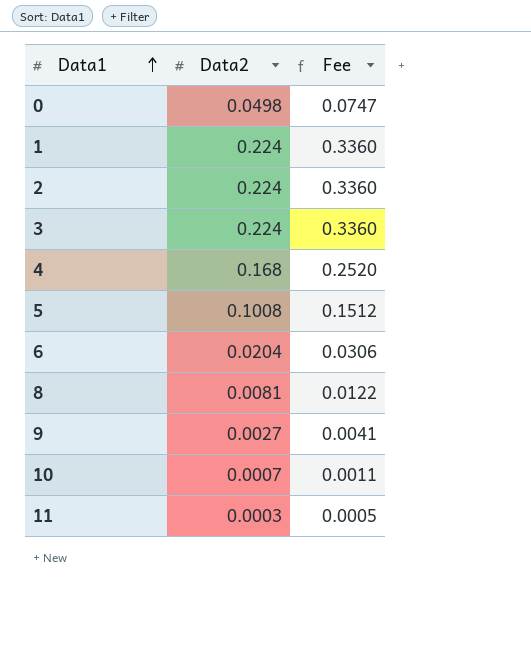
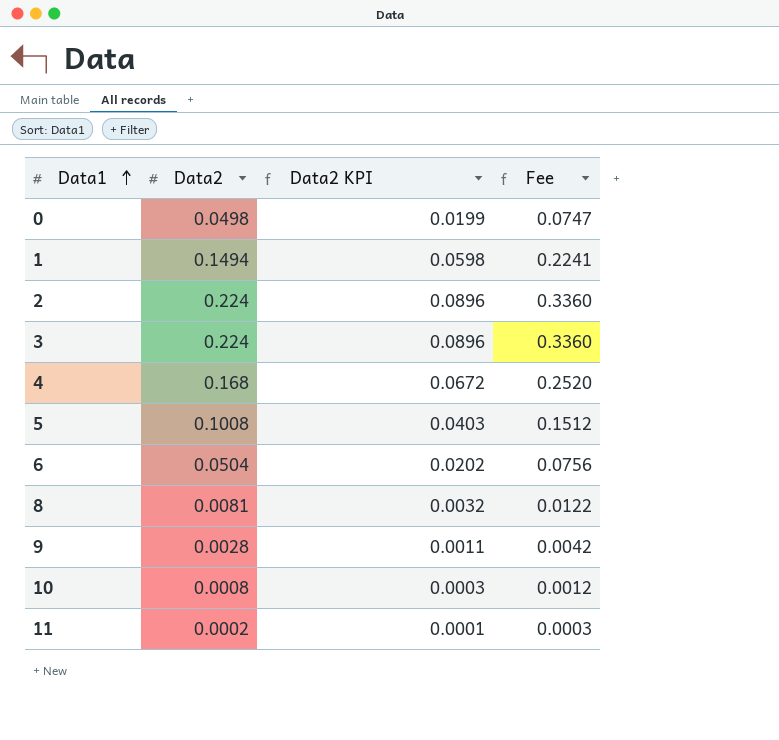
column Data2 KPI | formula: none -> [Data2] * 0.4
1 | Data2: 0.224 -> 0.1494
1 | Fee: 0.3360 -> 0.2241
6 | Data2: 0.0204 -> 0.0504
6 | Fee: 0.0306 -> 0.0756
9 | Data2: 0.0027 -> 0.0028
9 | Fee: 0.0041 -> 0.0042
10 | Data2: 0.0007 -> 0.0008
10 | Fee: 0.0011 -> 0.0012
11 | Data2: 0.0003 -> 0.0002
11 | Fee: 0.0005 -> 0.0003

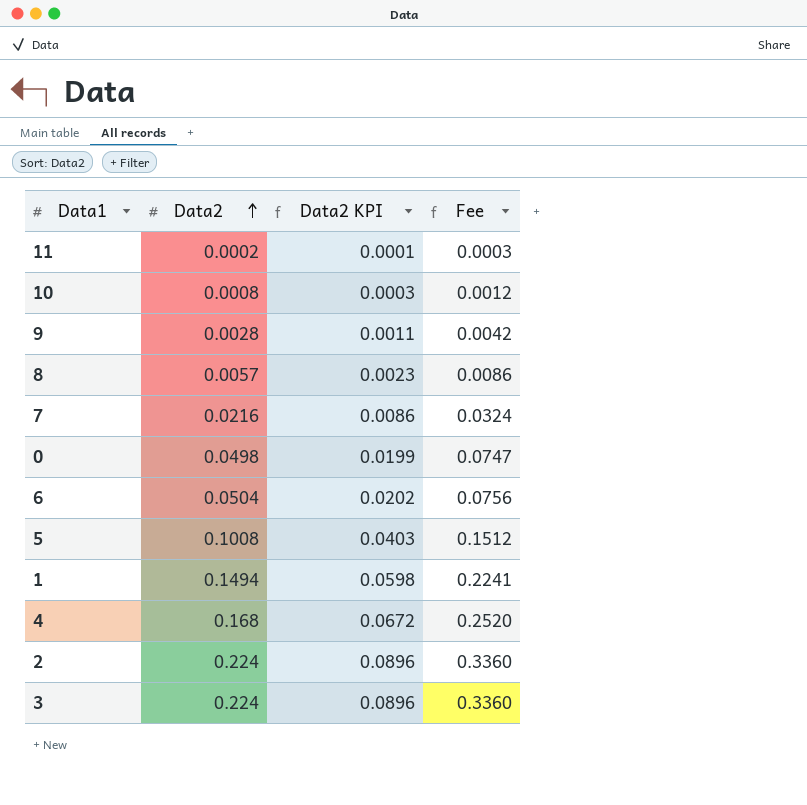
row order: Data1 ascending -> Data2 ascending
8 | Data2: 0.0081 -> 0.0057
8 | Data2 KPI: 0.0032 -> 0.0023
8 | Fee: 0.0122 -> 0.0086
row 7: none -> 0.0216 | 0.0086 | 0.0324

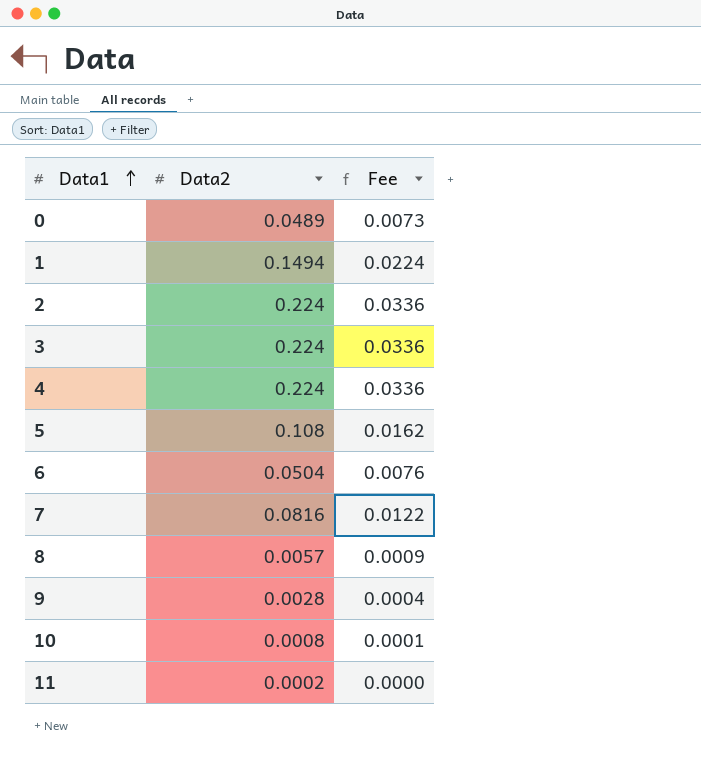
row order: Data2 ascending -> Data1 ascending
column Data2 KPI | formula: [Data2] * 0.4 -> none
column Fee | formula: [Data2] * 1.5 -> [Data2] * 0.15
0 | Data2: 0.0498 -> 0.0489
4 | Data2: 0.168 -> 0.224
5 | Data2: 0.1008 -> 0.108
7 | Data2: 0.0216 -> 0.0816

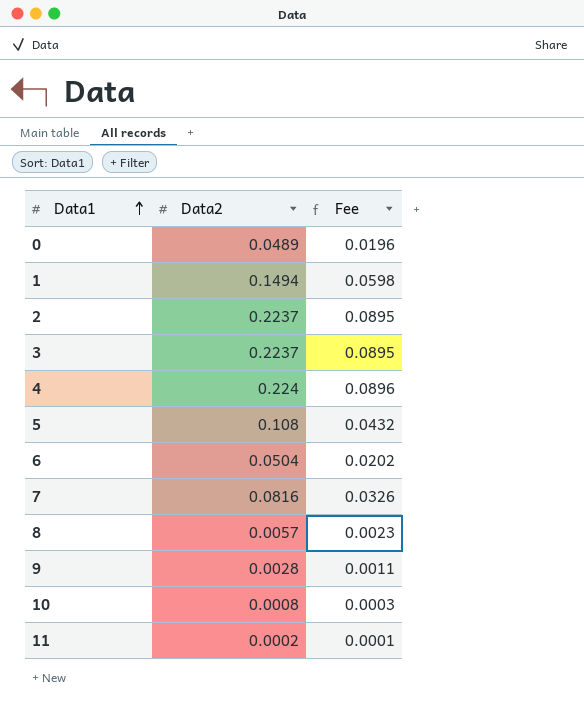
column Fee | formula: [Data2] * 0.15 -> [Data2] * 0.4
2 | Data2: 0.224 -> 0.2237
3 | Data2: 0.224 -> 0.2237

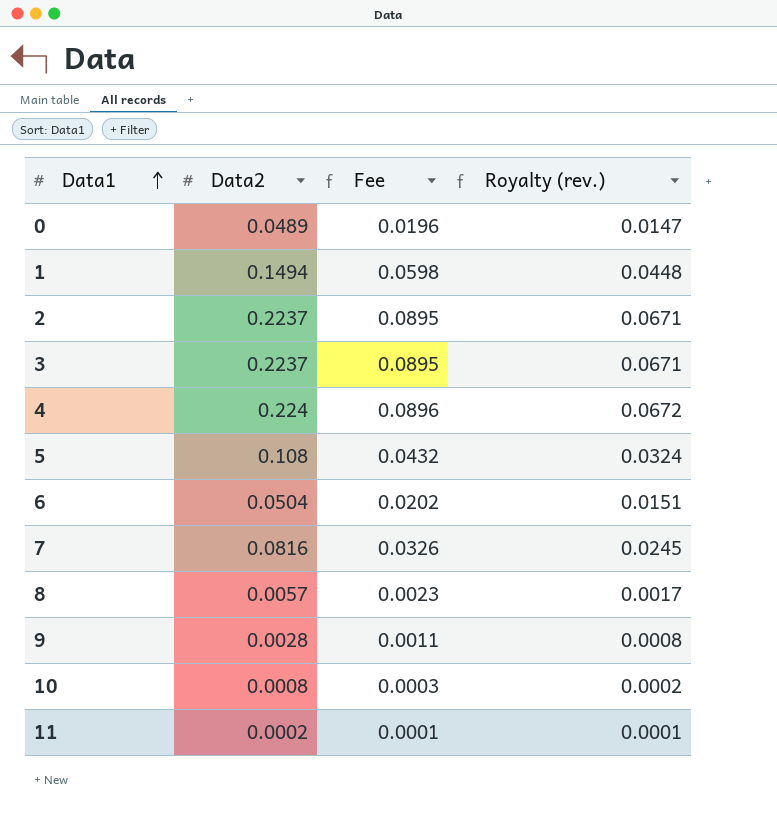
column Royalty (rev.) | formula: none -> [Data2] * 0.3

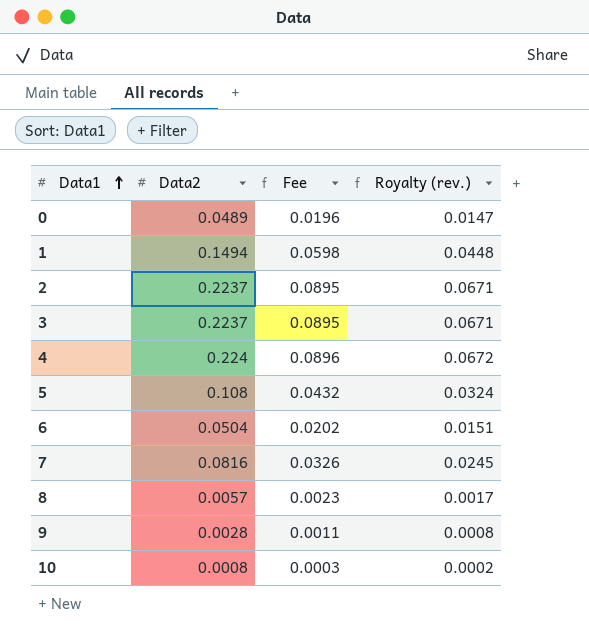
row 11: 0.0002 | 0.0001 | 0.0001 -> none

